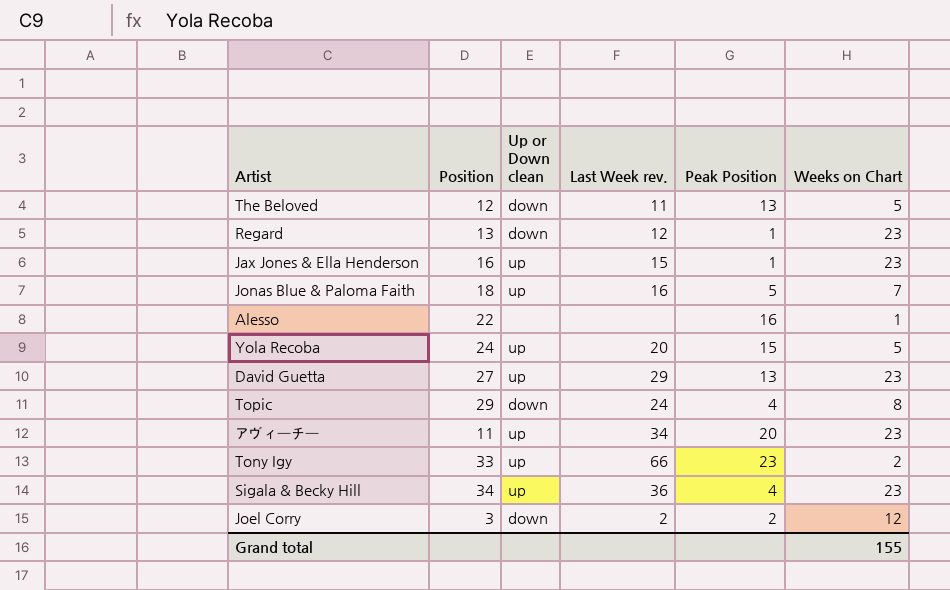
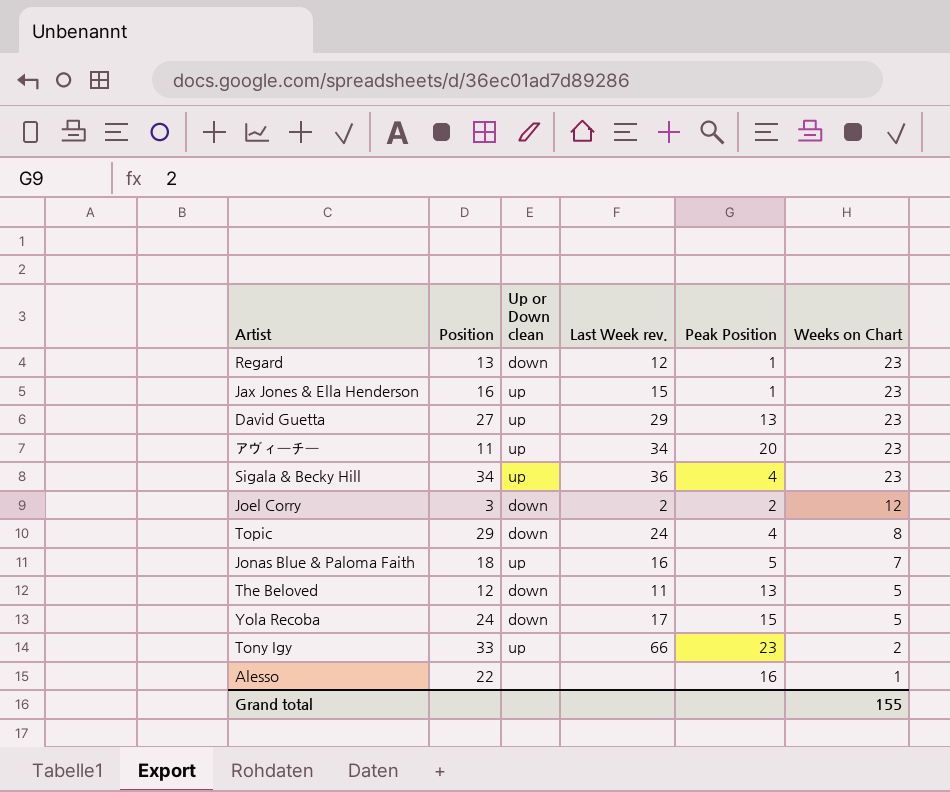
row order: none -> Weeks on Chart descending
Yola Recoba | Up or Down clean: up -> down
Yola Recoba | Last Week rev.: 20 -> 17

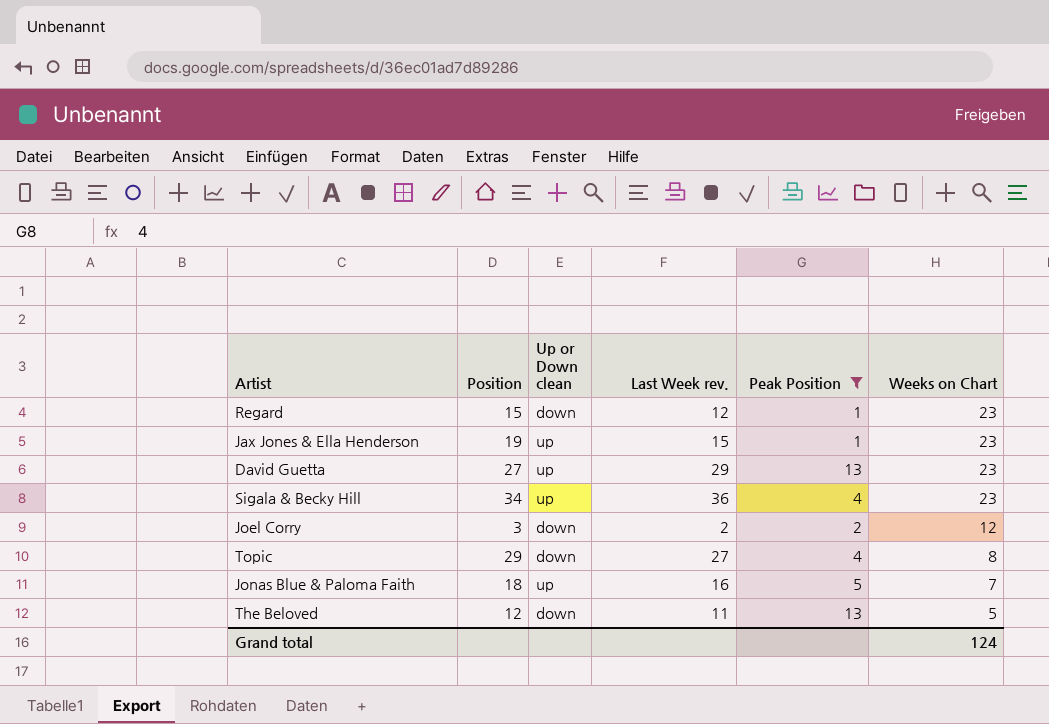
filter: none -> Peak Position <= 13
Regard | Position: 13 -> 15
Jax Jones & Ella Henderson | Position: 16 -> 19
Topic | Last Week rev.: 24 -> 27
Grand total | Weeks on Chart: 155 -> 124

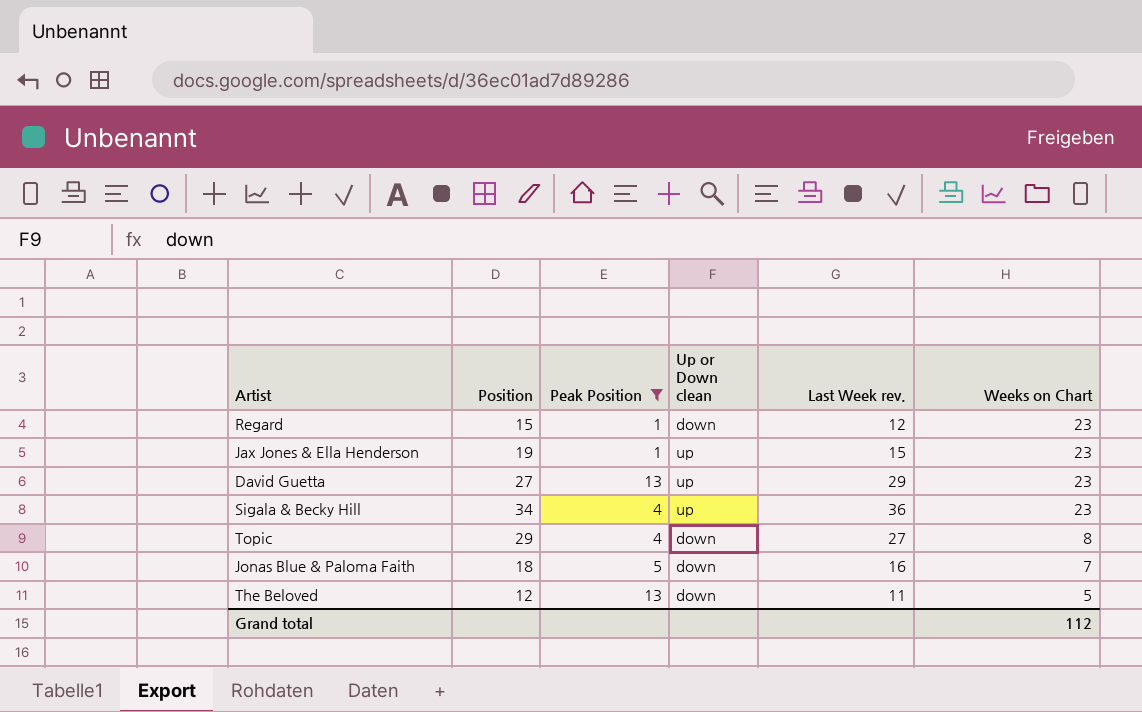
column Peak Position | position: 5 -> 3
row Joel Corry: 3 | down | 2 | 2 | 12 -> none
Jonas Blue & Paloma Faith | Up or Down clean: up -> down
Grand total | Weeks on Chart: 124 -> 112

